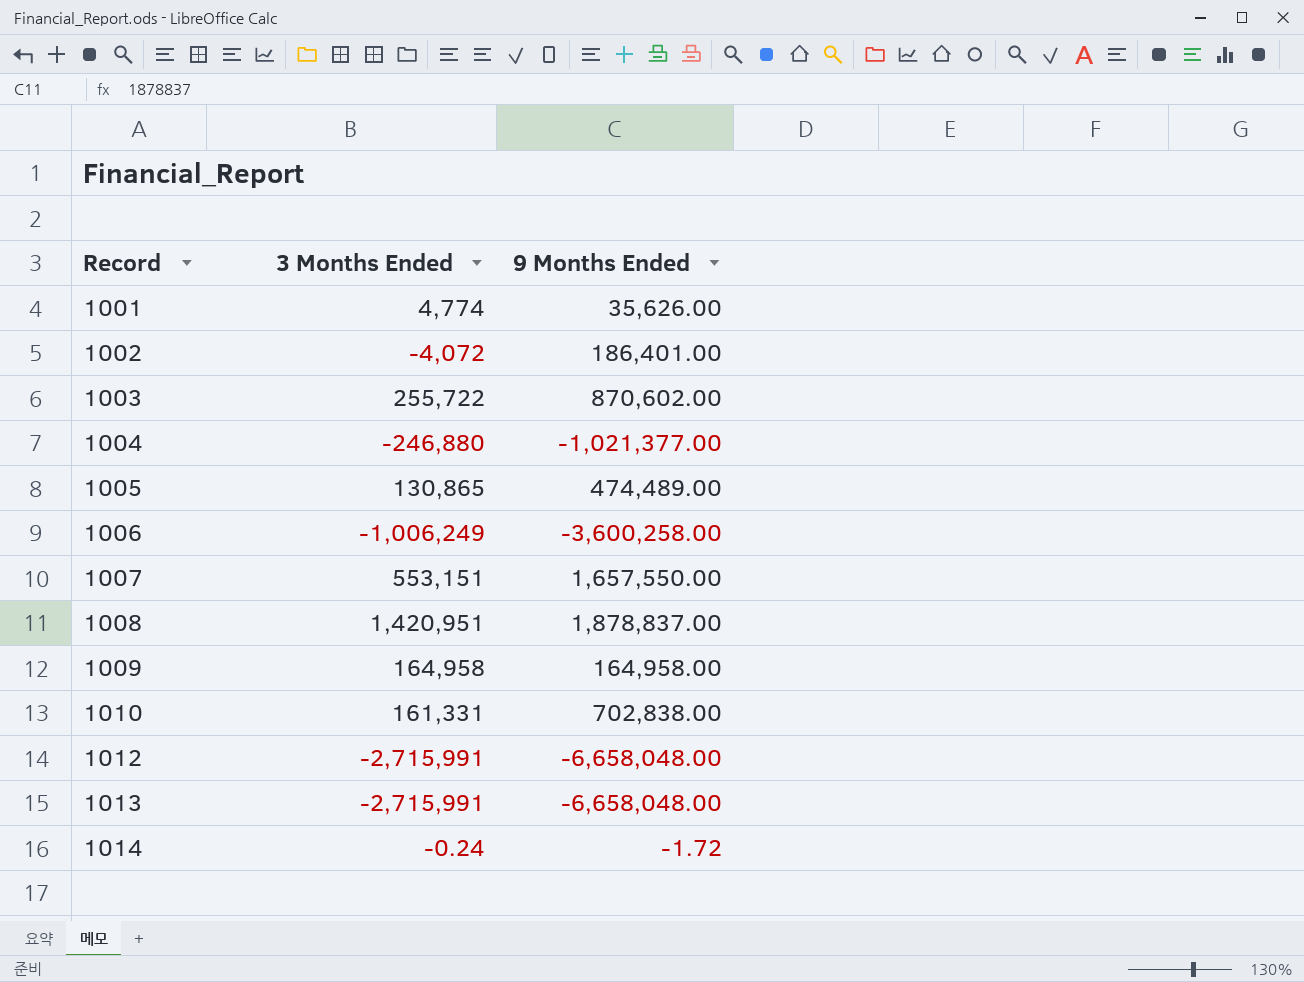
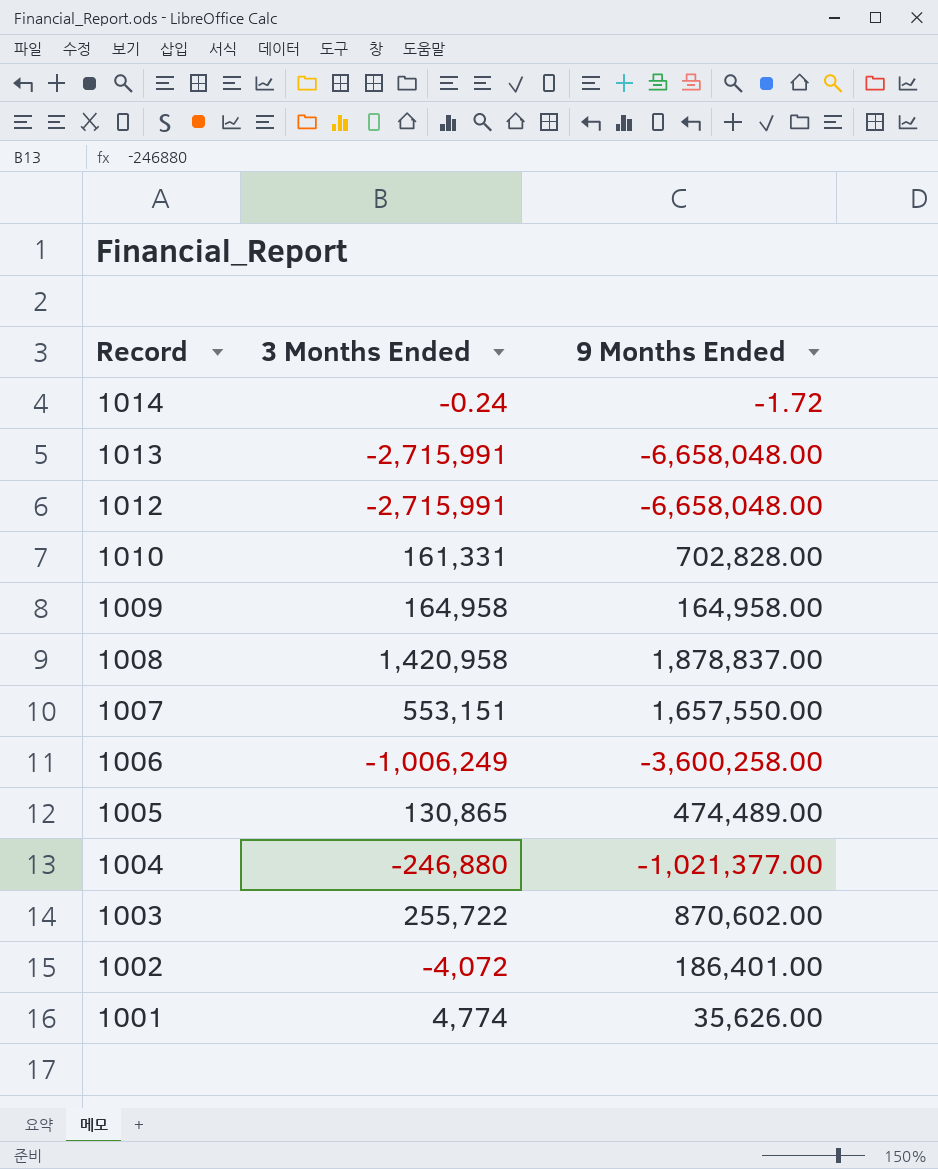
row order: Record ascending -> Record descending
1010 | 9 Months Ended: 702,838.00 -> 702,828.00
1008 | 3 Months Ended: 1,420,951 -> 1,420,958

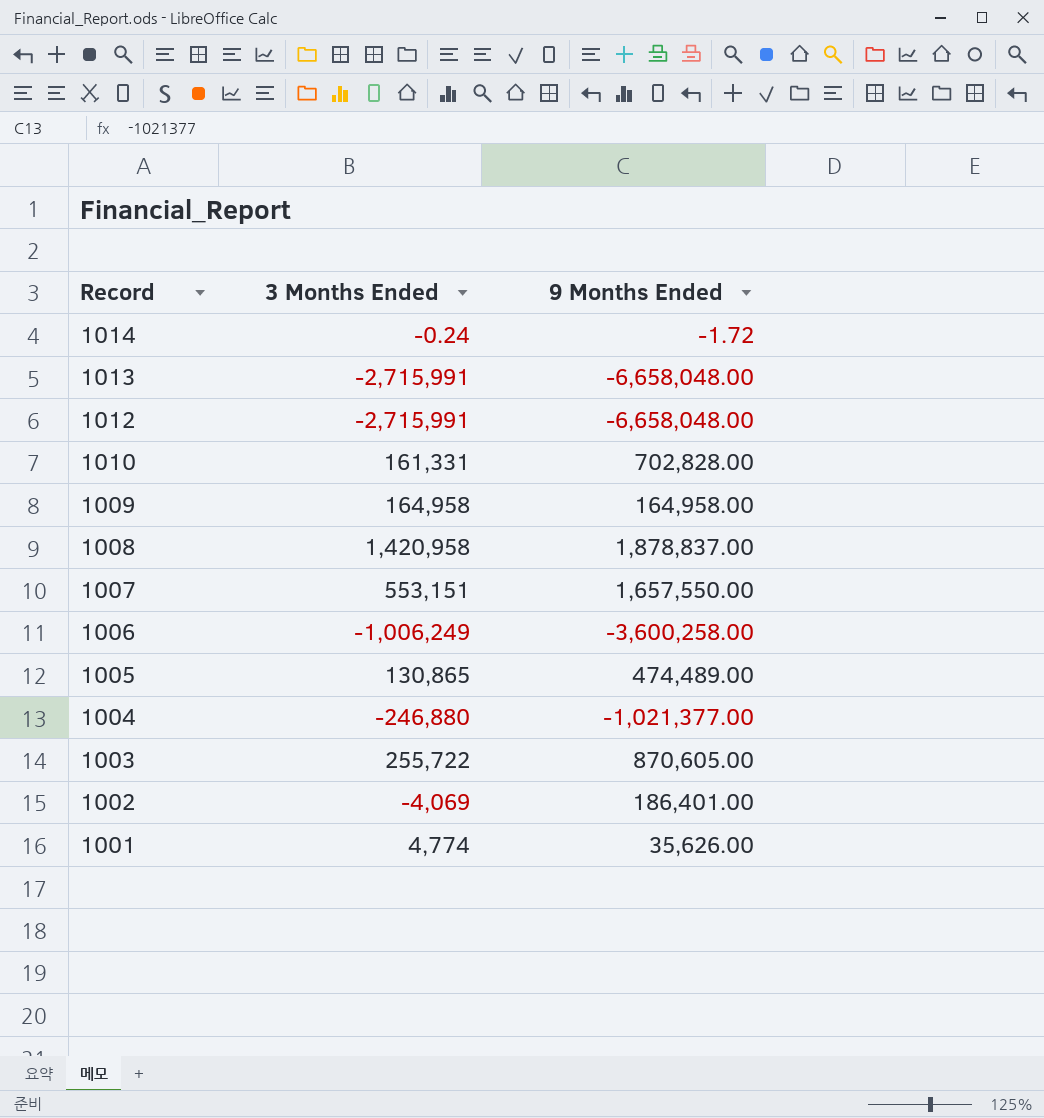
1003 | 9 Months Ended: 870,602.00 -> 870,605.00
1002 | 3 Months Ended: -4,072 -> -4,069

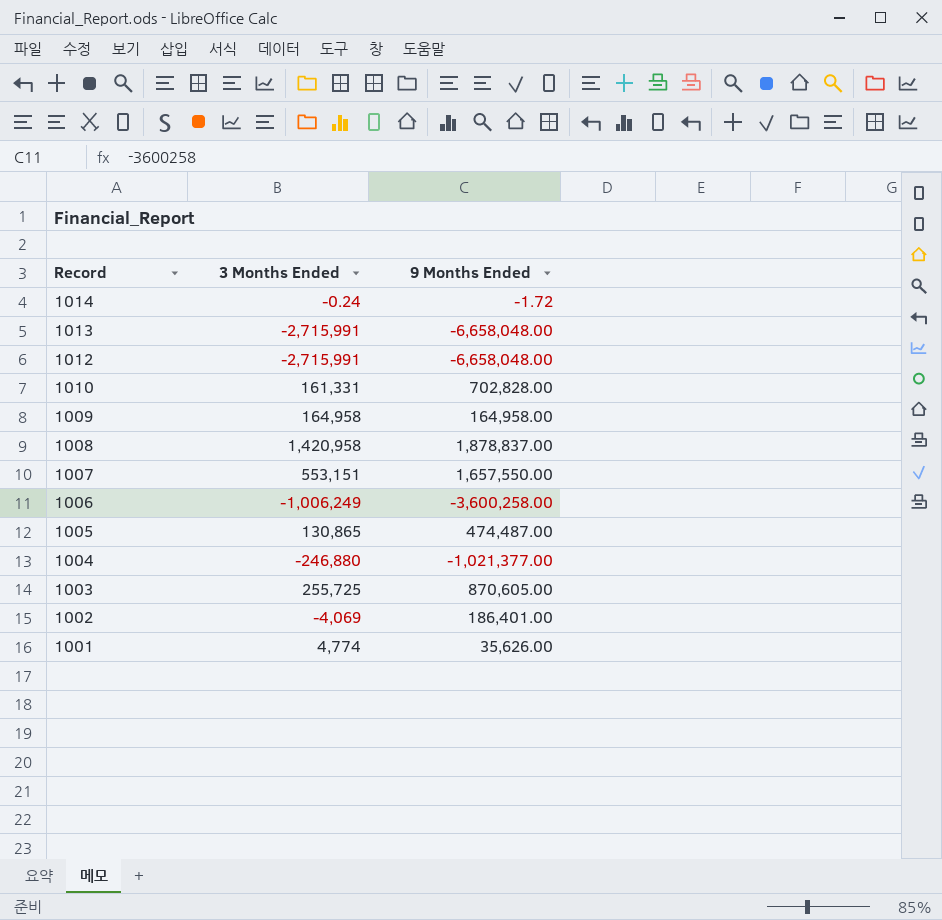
1005 | 9 Months Ended: 474,489.00 -> 474,487.00
1003 | 3 Months Ended: 255,722 -> 255,725

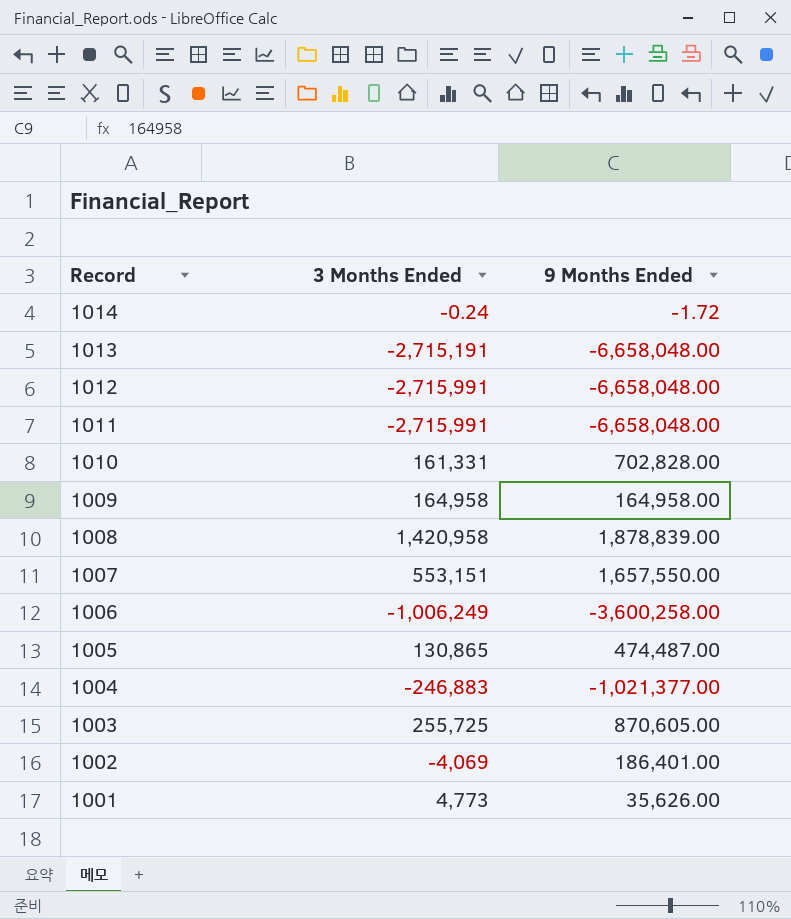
1013 | 3 Months Ended: -2,715,991 -> -2,715,191
row 1011: none -> -2,715,991 | -6,658,048.00
1008 | 9 Months Ended: 1,878,837.00 -> 1,878,839.00
1004 | 3 Months Ended: -246,880 -> -246,883
1001 | 3 Months Ended: 4,774 -> 4,773

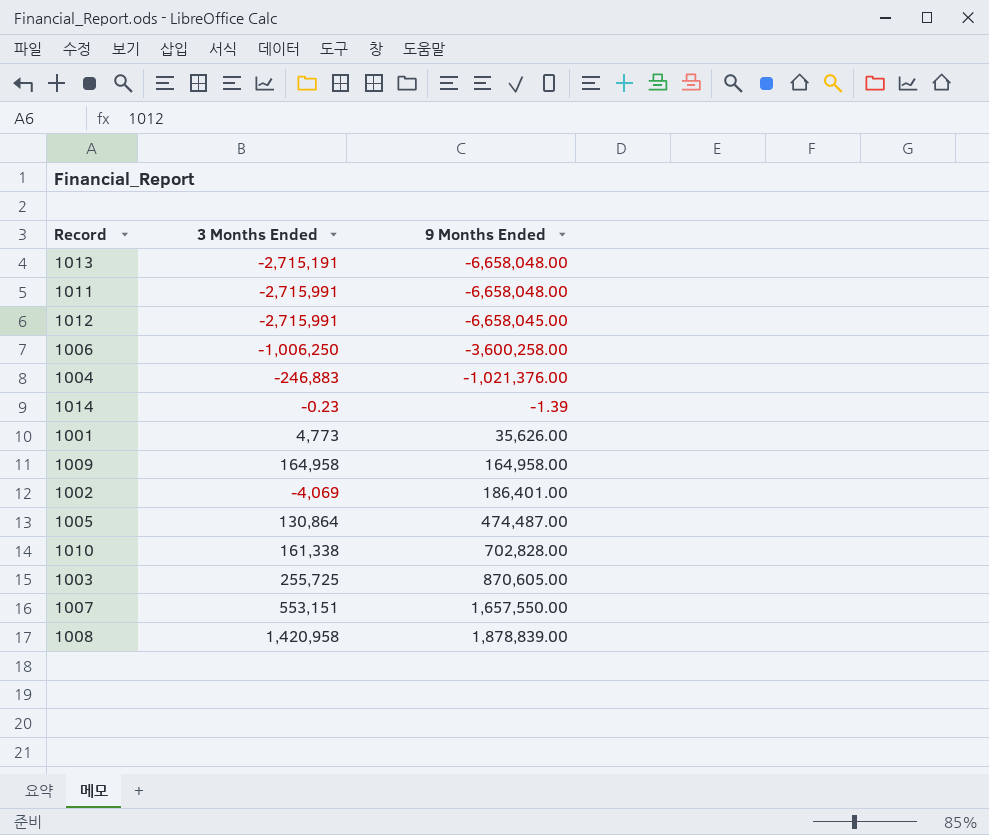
row order: Record descending -> 9 Months Ended ascending
1012 | 9 Months Ended: -6,658,048.00 -> -6,658,045.00
1006 | 3 Months Ended: -1,006,249 -> -1,006,250
1004 | 9 Months Ended: -1,021,377.00 -> -1,021,376.00
1014 | 3 Months Ended: -0.24 -> -0.23
1014 | 9 Months Ended: -1.72 -> -1.39
1005 | 3 Months Ended: 130,865 -> 130,864
1010 | 3 Months Ended: 161,331 -> 161,338

